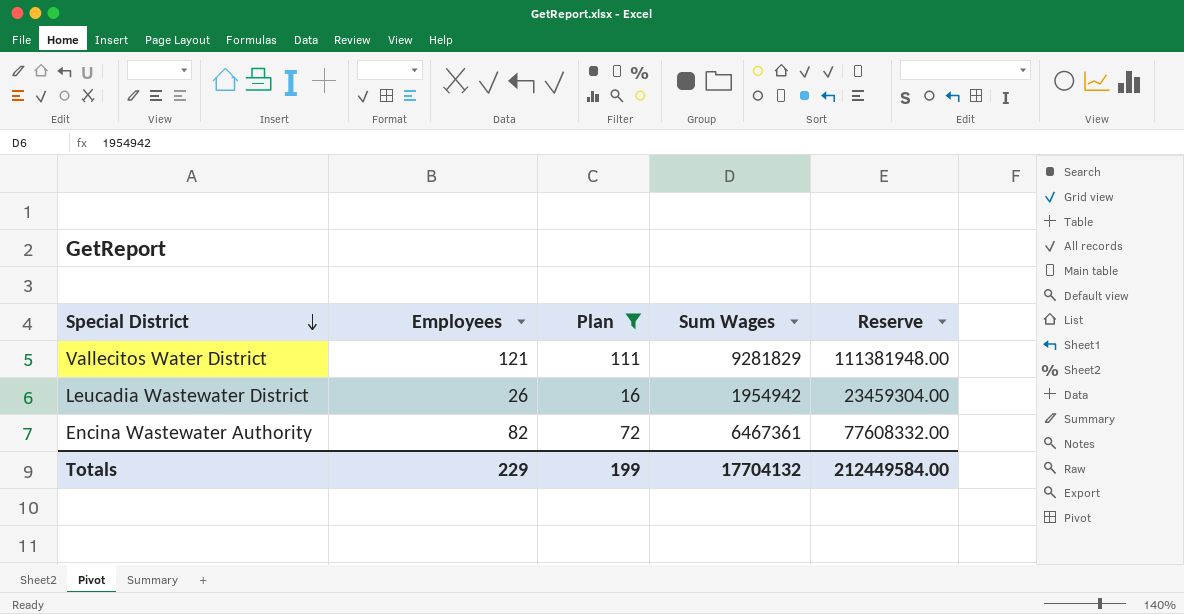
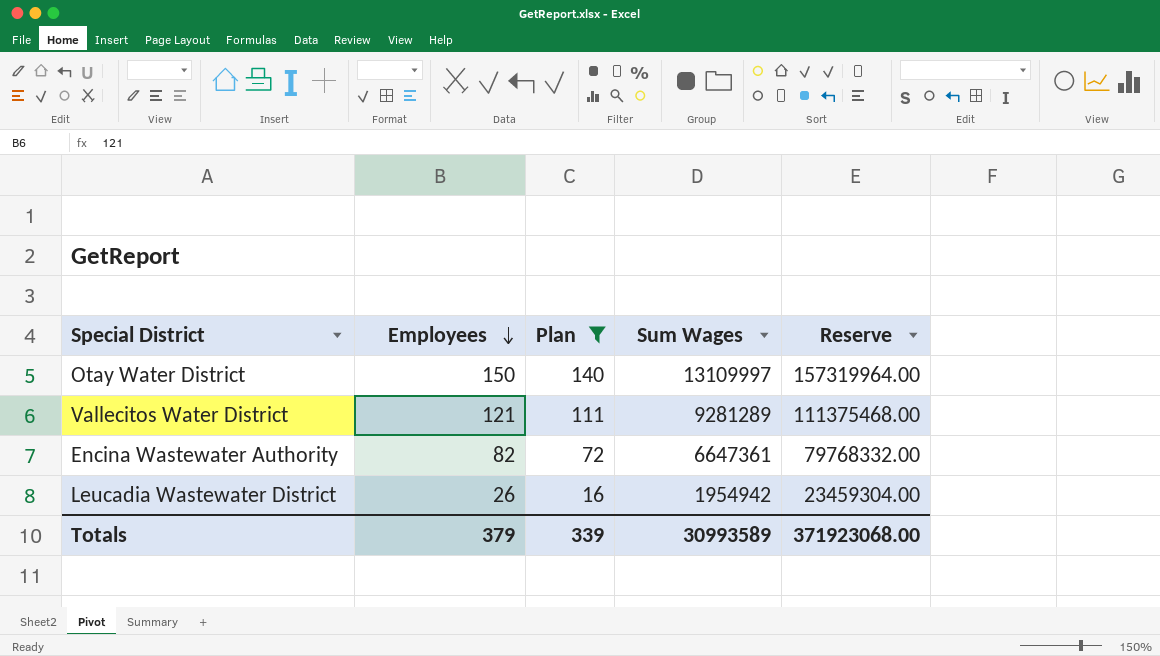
row order: Special District descending -> Employees descending
row Otay Water District: none -> 150 | 140 | 13109997 | 157319964.00
Vallecitos Water District | Sum Wages: 9281829 -> 9281289
Vallecitos Water District | Reserve: 111381948.00 -> 111375468.00
Encina Wastewater Authority | Sum Wages: 6467361 -> 6647361
Encina Wastewater Authority | Reserve: 77608332.00 -> 79768332.00
Totals | Employees: 229 -> 379
Totals | Plan: 199 -> 339
Totals | Sum Wages: 17704132 -> 30993589
Totals | Reserve: 212449584.00 -> 371923068.00

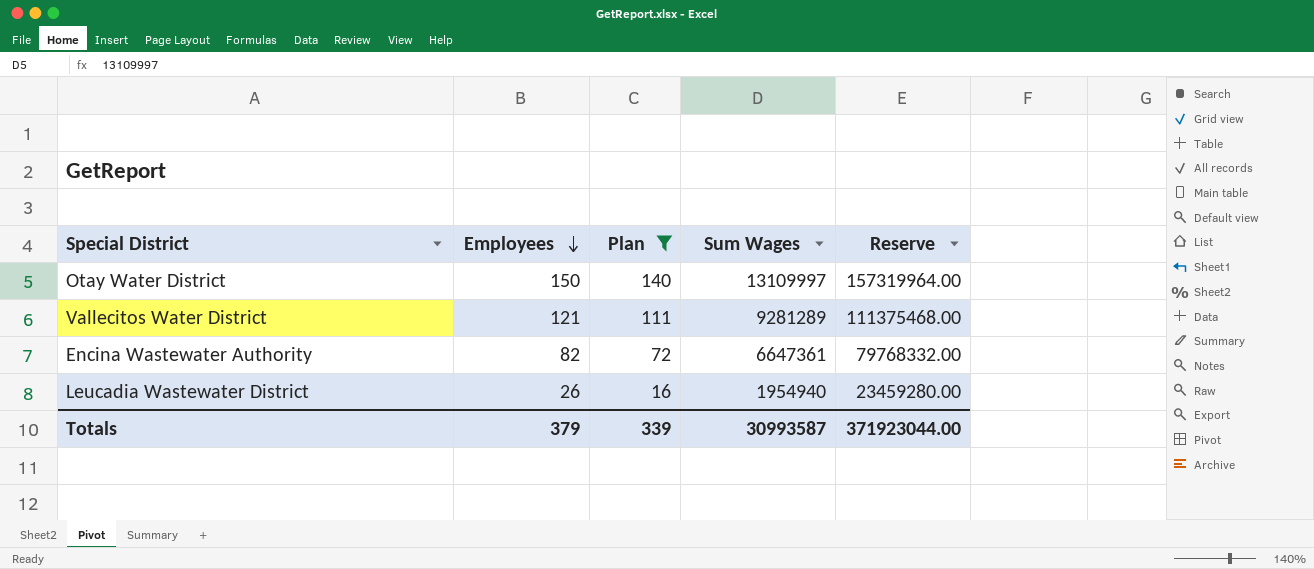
Leucadia Wastewater District | Sum Wages: 1954942 -> 1954940
Leucadia Wastewater District | Reserve: 23459304.00 -> 23459280.00
Totals | Sum Wages: 30993589 -> 30993587
Totals | Reserve: 371923068.00 -> 371923044.00

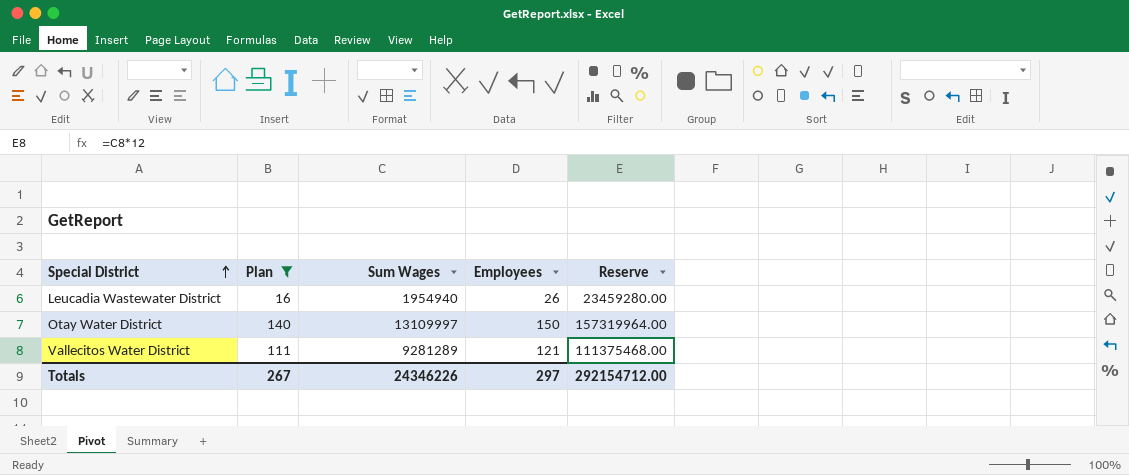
row order: Employees descending -> Special District ascending
column Employees | position: 2 -> 4
row Encina Wastewater Authority: 82 | 72 | 6647361 | 79768332.00 -> none
Totals | Plan: 339 -> 267
Totals | Sum Wages: 30993587 -> 24346226
Totals | Employees: 379 -> 297
Totals | Reserve: 371923044.00 -> 292154712.00

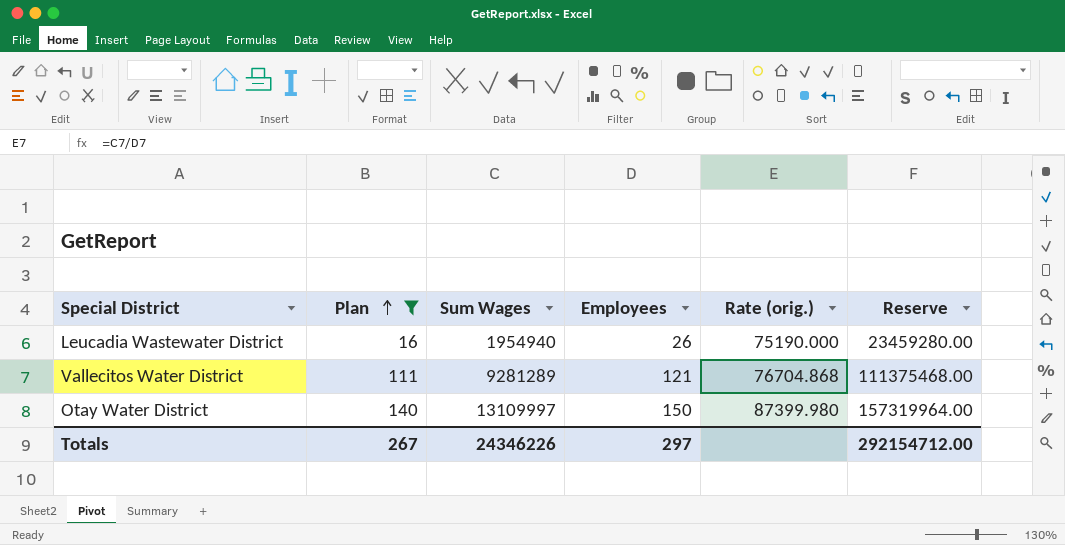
row order: Special District ascending -> Plan ascending
column Rate (orig.) | formula: none -> [Sum Wages] / [Employees]

